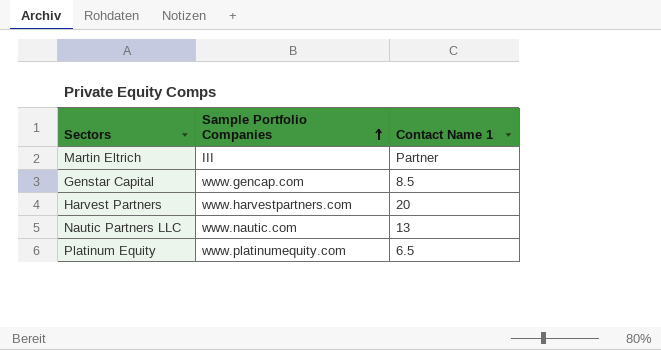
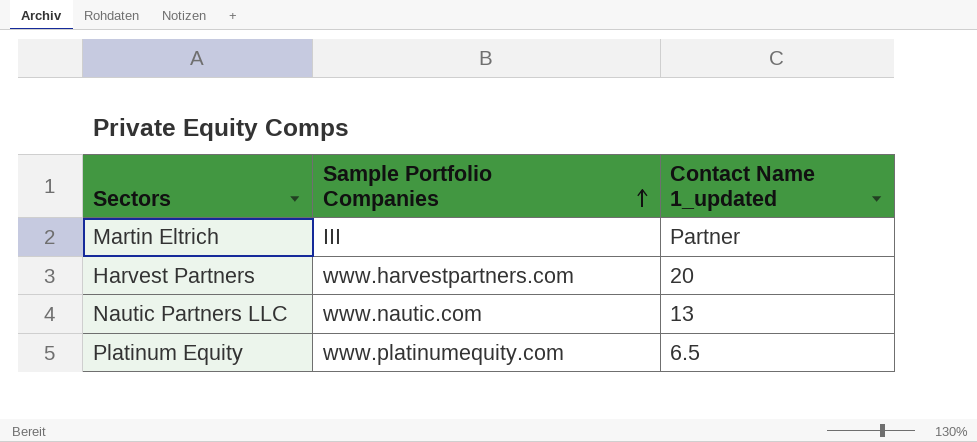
column name: Contact Name 1 -> Contact Name 1_updated
row Genstar Capital: www.gencap.com | 8.5 -> none

